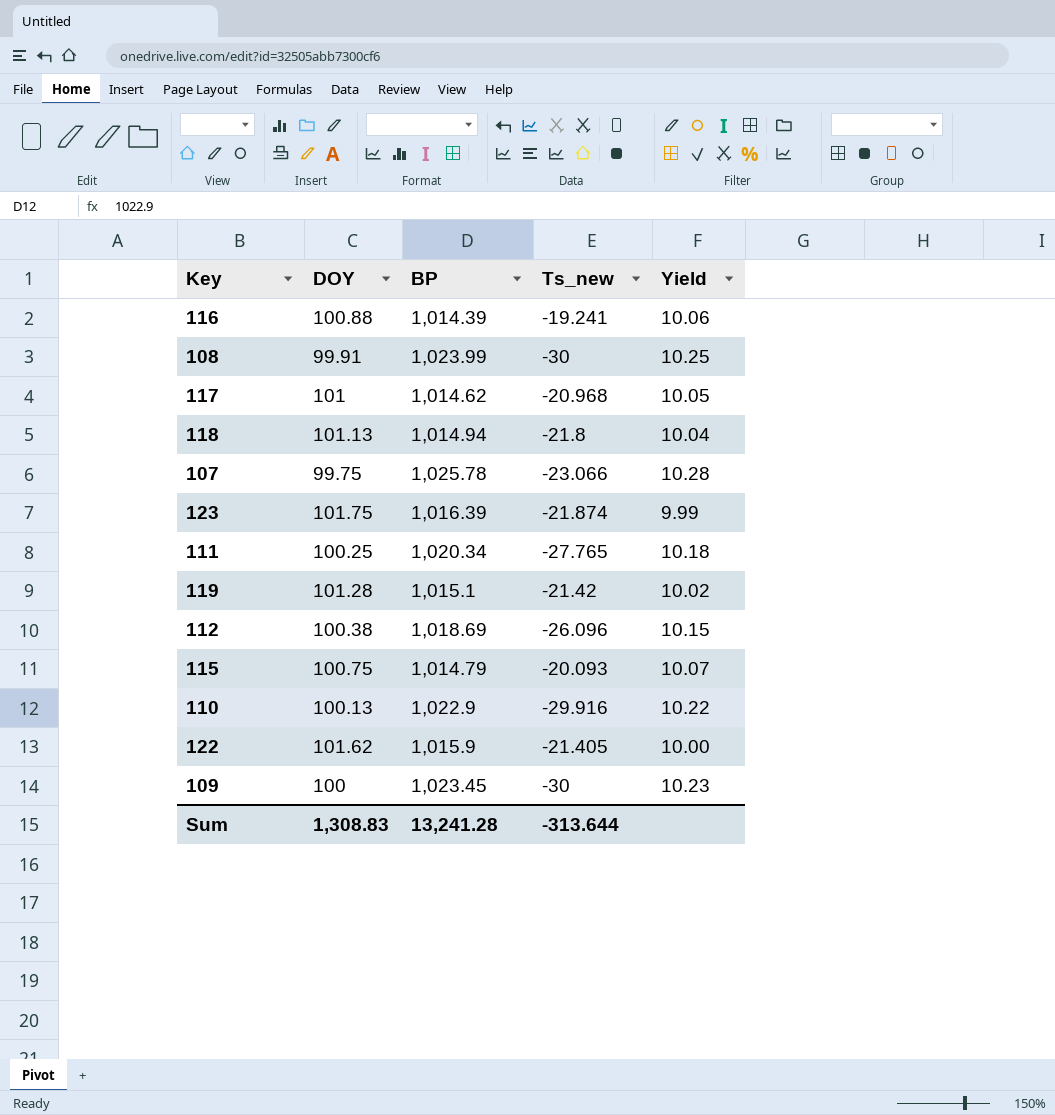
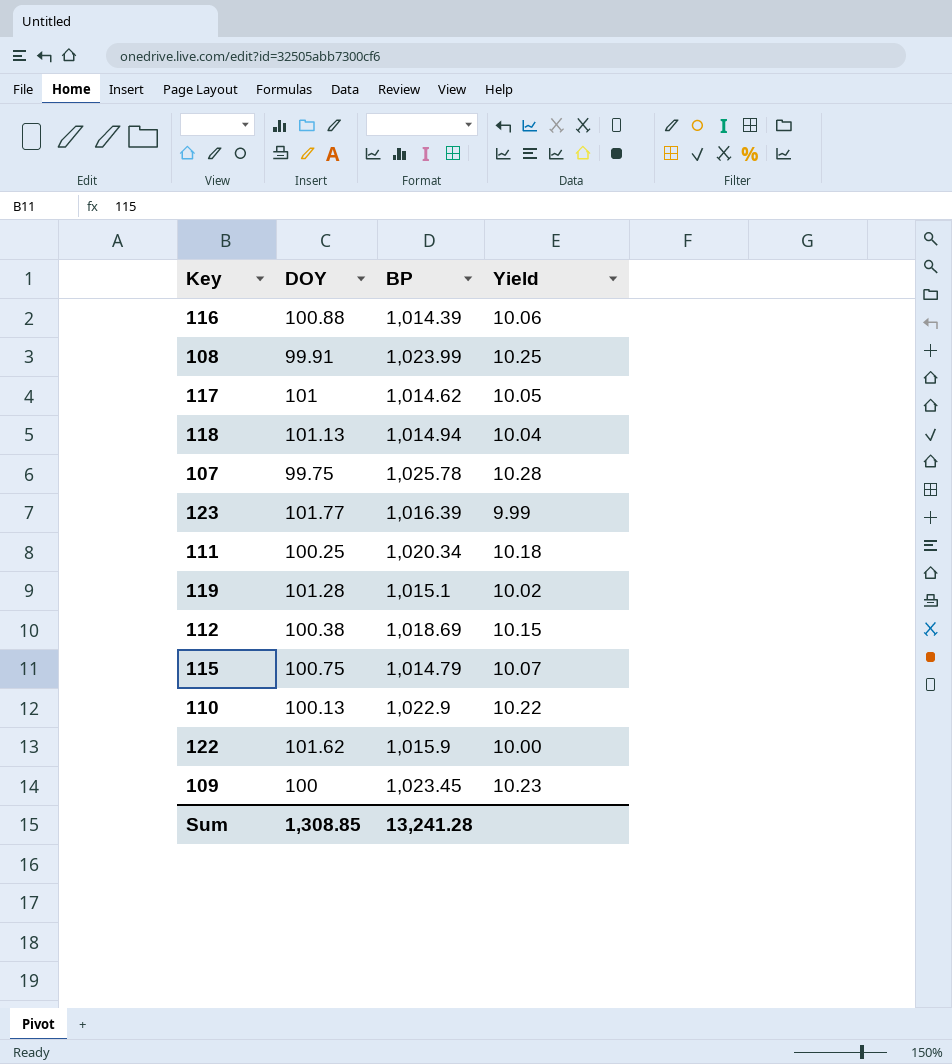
column Ts_new | position: 4 -> none
123 | DOY: 101.75 -> 101.77
Sum | DOY: 1,308.83 -> 1,308.85

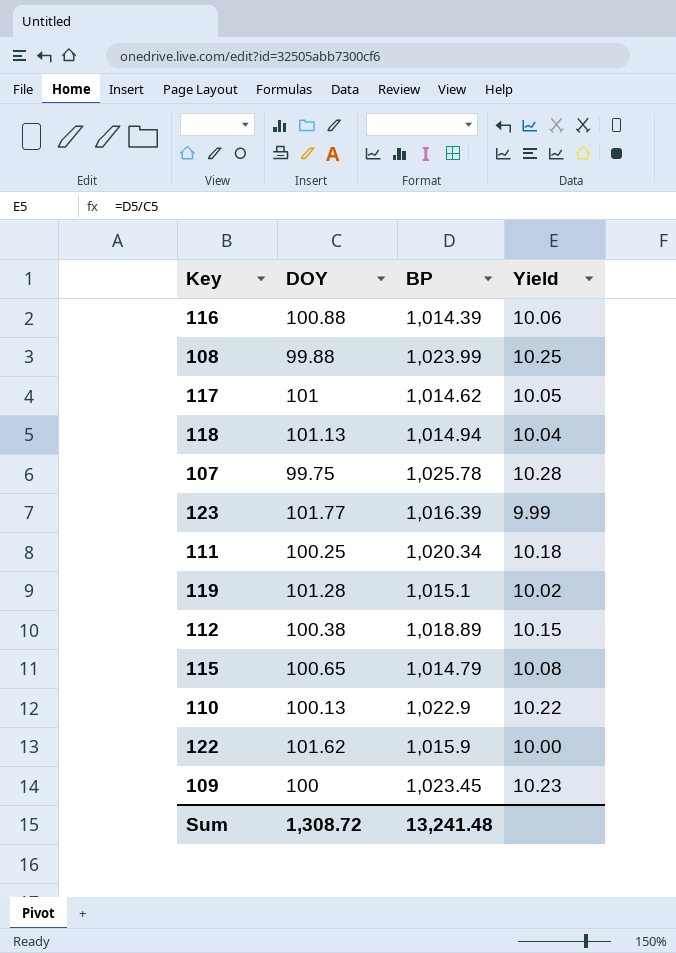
108 | DOY: 99.91 -> 99.88
112 | BP: 1,018.69 -> 1,018.89
115 | DOY: 100.75 -> 100.65
115 | Yield: 10.07 -> 10.08
Sum | DOY: 1,308.85 -> 1,308.72
Sum | BP: 13,241.28 -> 13,241.48

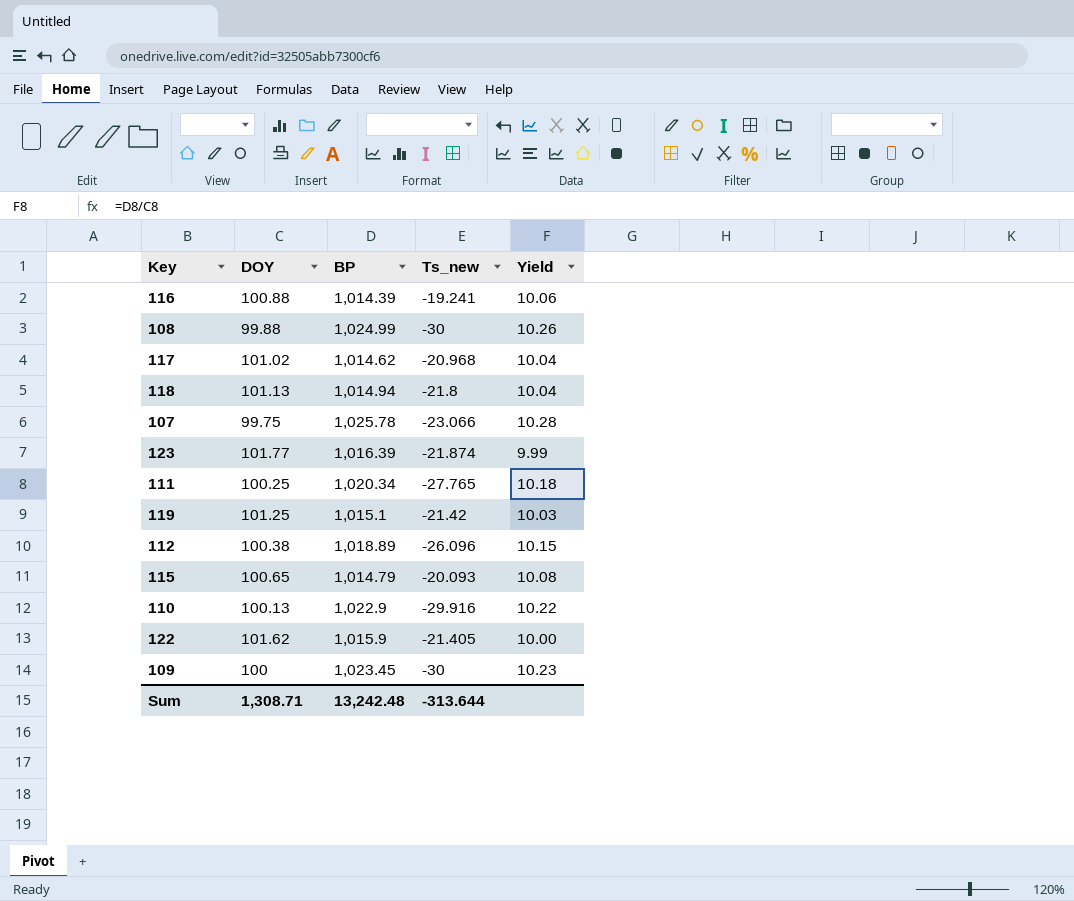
column Ts_new | position: none -> 4
108 | BP: 1,023.99 -> 1,024.99
108 | Yield: 10.25 -> 10.26
117 | DOY: 101 -> 101.02
117 | Yield: 10.05 -> 10.04
119 | DOY: 101.28 -> 101.25
119 | Yield: 10.02 -> 10.03
Sum | DOY: 1,308.72 -> 1,308.71
Sum | BP: 13,241.48 -> 13,242.48

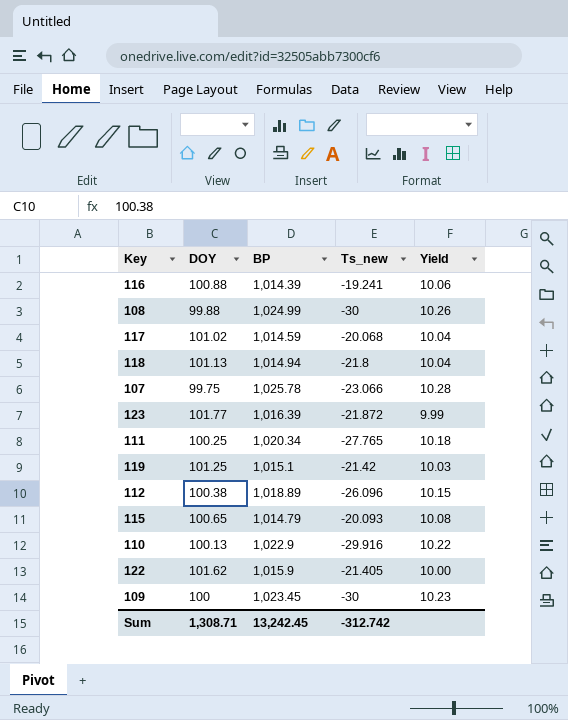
117 | BP: 1,014.62 -> 1,014.59
117 | Ts_new: -20.968 -> -20.068
123 | Ts_new: -21.874 -> -21.872
Sum | BP: 13,242.48 -> 13,242.45
Sum | Ts_new: -313.644 -> -312.742

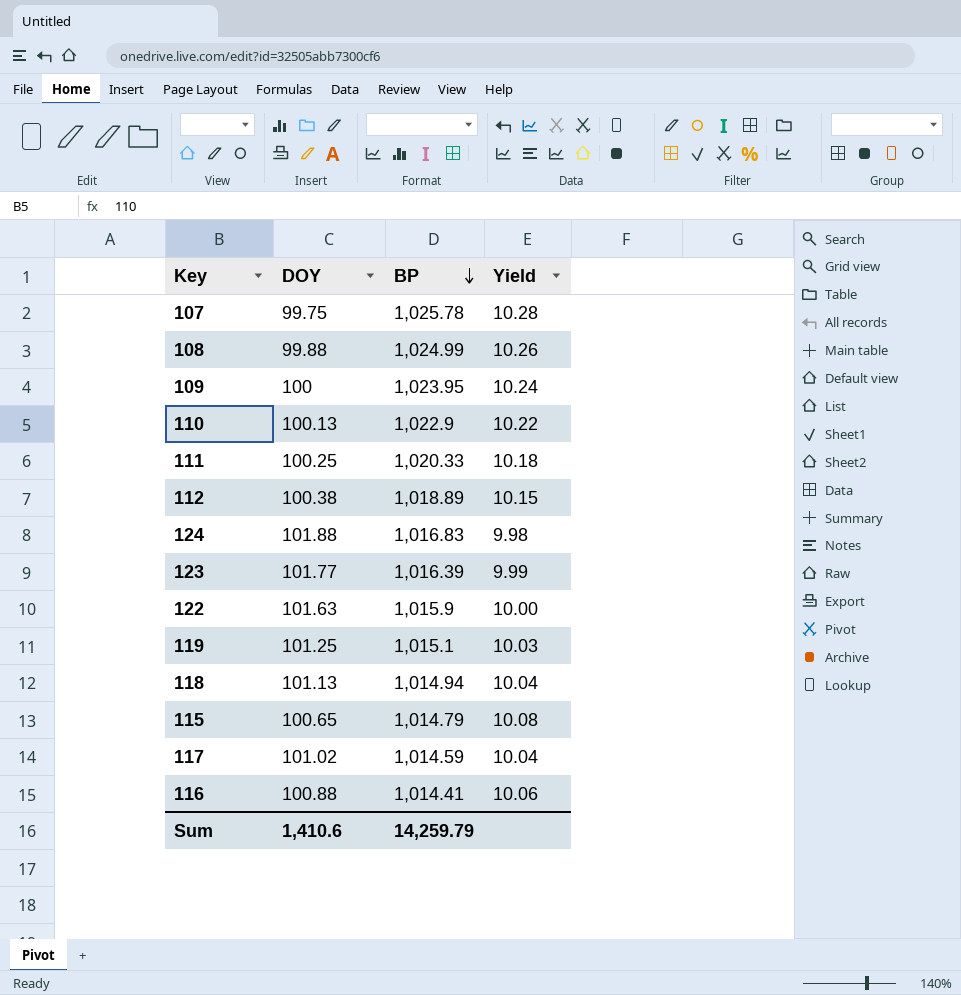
row order: none -> BP descending
column Ts_new | position: 4 -> none
109 | BP: 1,023.45 -> 1,023.95
109 | Yield: 10.23 -> 10.24
111 | BP: 1,020.34 -> 1,020.33
row 124: none -> 101.88 | 1,016.83 | 9.98
122 | DOY: 101.62 -> 101.63
116 | BP: 1,014.39 -> 1,014.41
Sum | DOY: 1,308.71 -> 1,410.6
Sum | BP: 13,242.45 -> 14,259.79

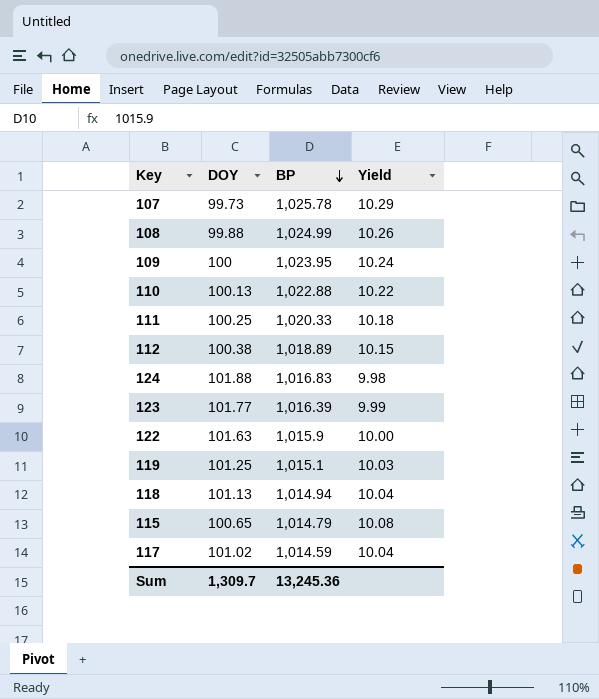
row 116: 100.88 | 1,014.41 | 10.06 -> none
107 | DOY: 99.75 -> 99.73
107 | Yield: 10.28 -> 10.29
110 | BP: 1,022.9 -> 1,022.88
Sum | DOY: 1,410.6 -> 1,309.7
Sum | BP: 14,259.79 -> 13,245.36

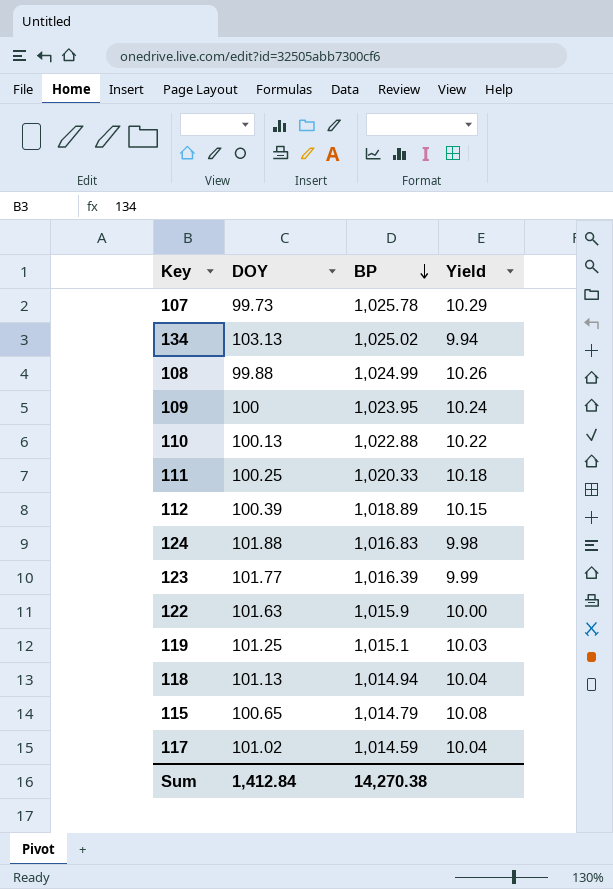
row 134: none -> 103.13 | 1,025.02 | 9.94
112 | DOY: 100.38 -> 100.39
Sum | DOY: 1,309.7 -> 1,412.84
Sum | BP: 13,245.36 -> 14,270.38

